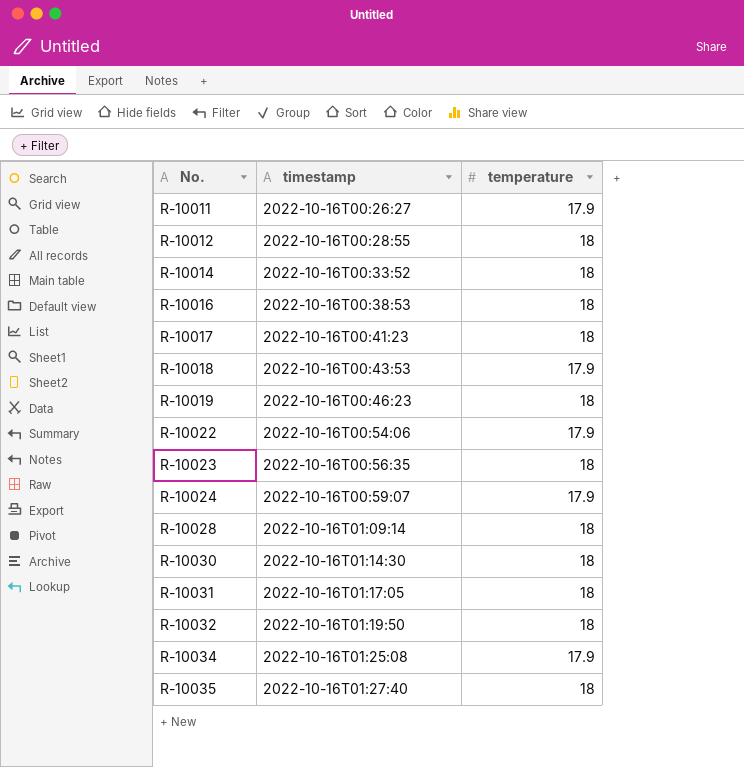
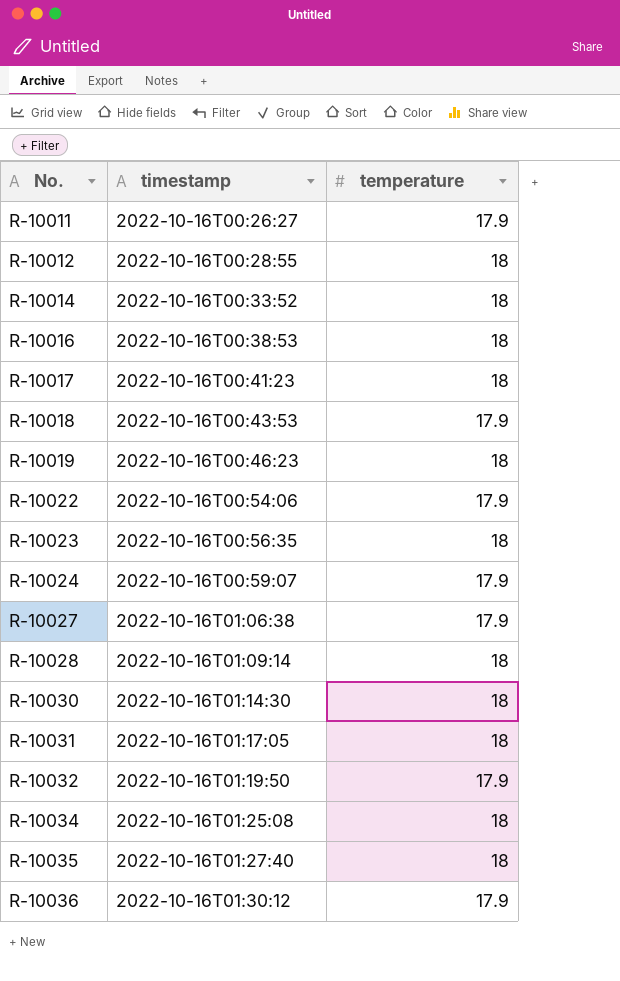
row R-10027: none -> 2022-10-16T01:06:38 | 17.9
R-10032 | temperature: 18 -> 17.9
R-10034 | temperature: 17.9 -> 18
row R-10036: none -> 2022-10-16T01:30:12 | 17.9

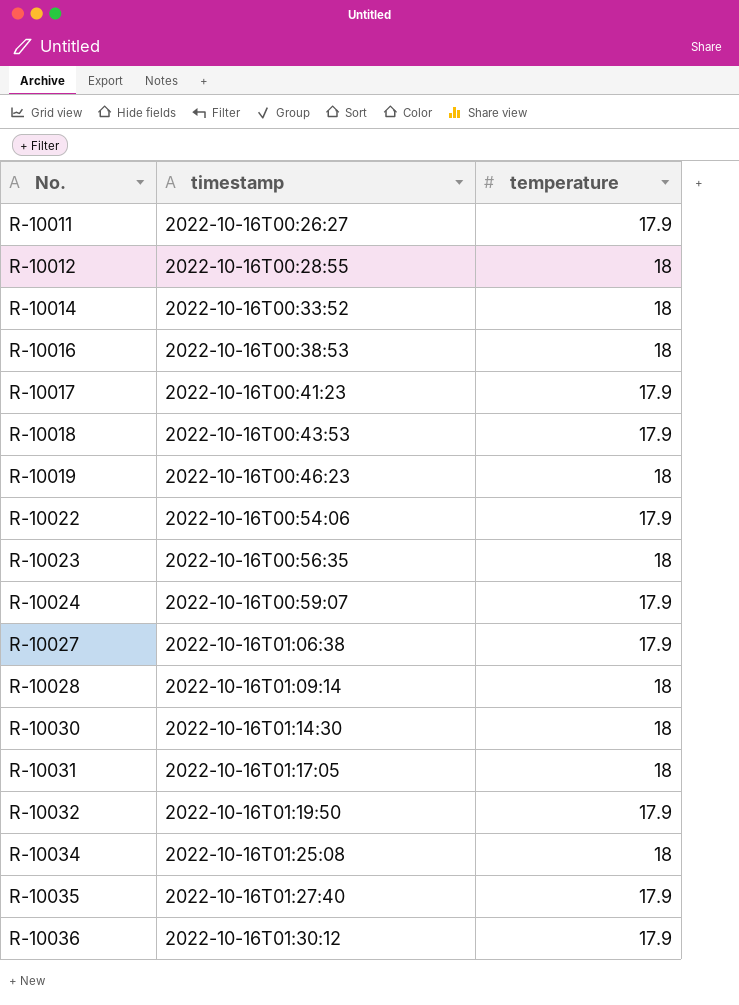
R-10017 | temperature: 18 -> 17.9
R-10035 | temperature: 18 -> 17.9

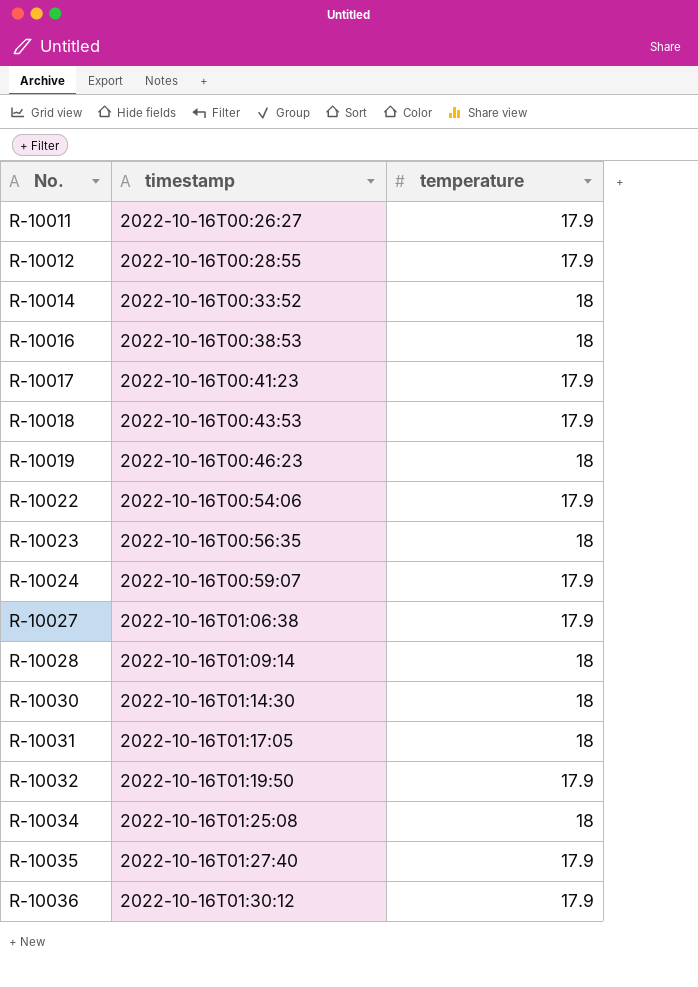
R-10012 | temperature: 18 -> 17.9

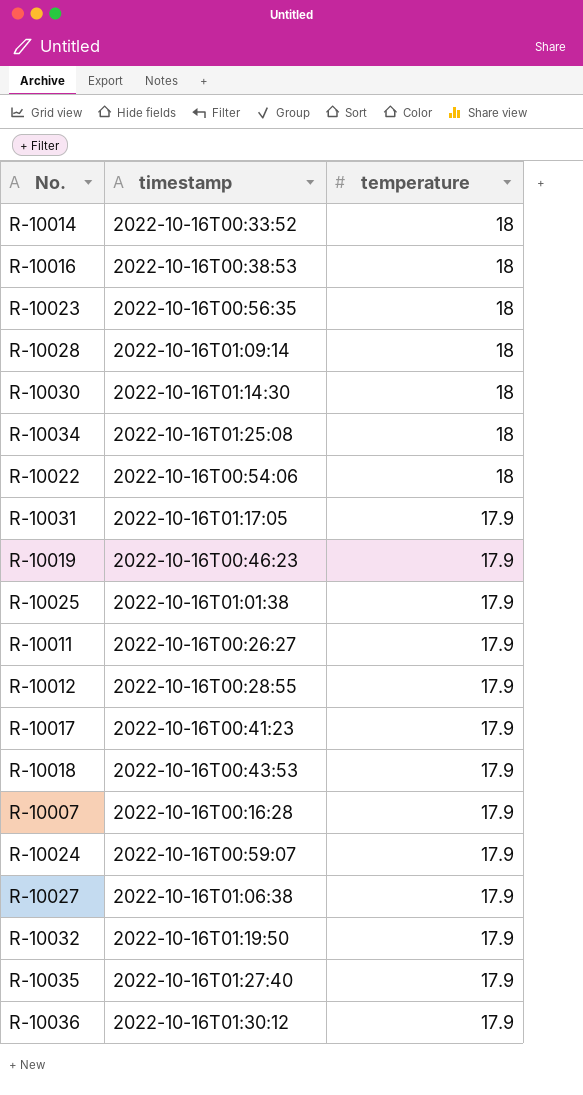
row order: No. ascending -> temperature descending
R-10022 | temperature: 17.9 -> 18
R-10031 | temperature: 18 -> 17.9
R-10019 | temperature: 18 -> 17.9
row R-10025: none -> 2022-10-16T01:01:38 | 17.9
row R-10007: none -> 2022-10-16T00:16:28 | 17.9

